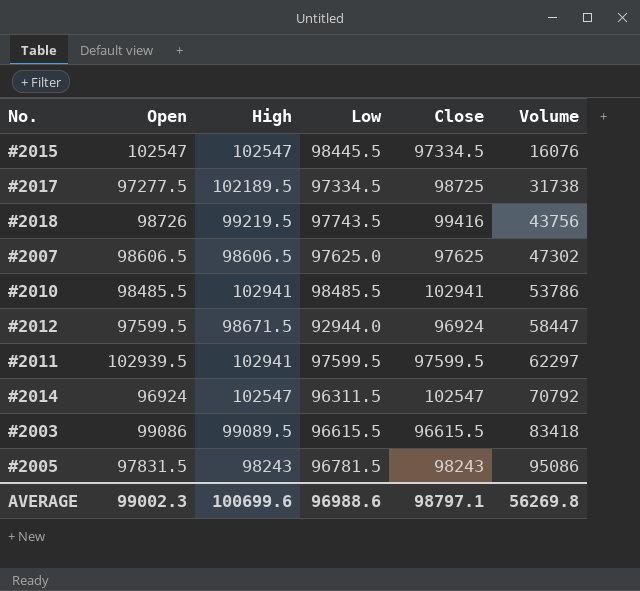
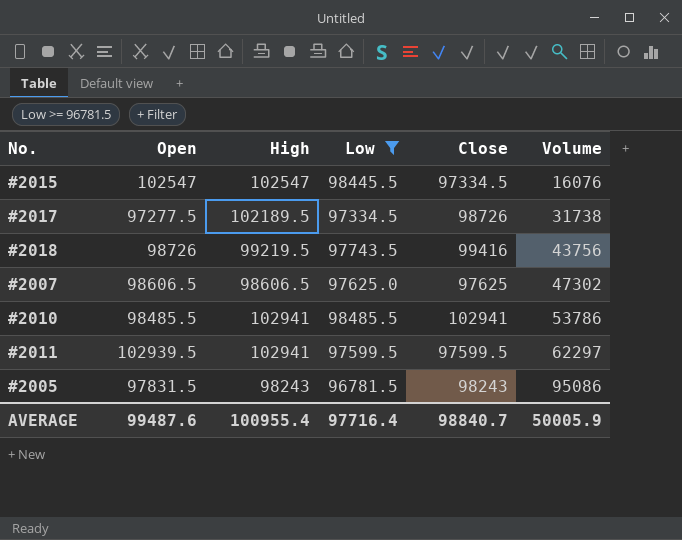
filter: none -> Low >= 96781.5
#2017 | Close: 98725 -> 98726
AVERAGE | Open: 99002.3 -> 99487.6
AVERAGE | High: 100699.6 -> 100955.4
AVERAGE | Low: 96988.6 -> 97716.4
AVERAGE | Close: 98797.1 -> 98840.7
AVERAGE | Volume: 56269.8 -> 50005.9

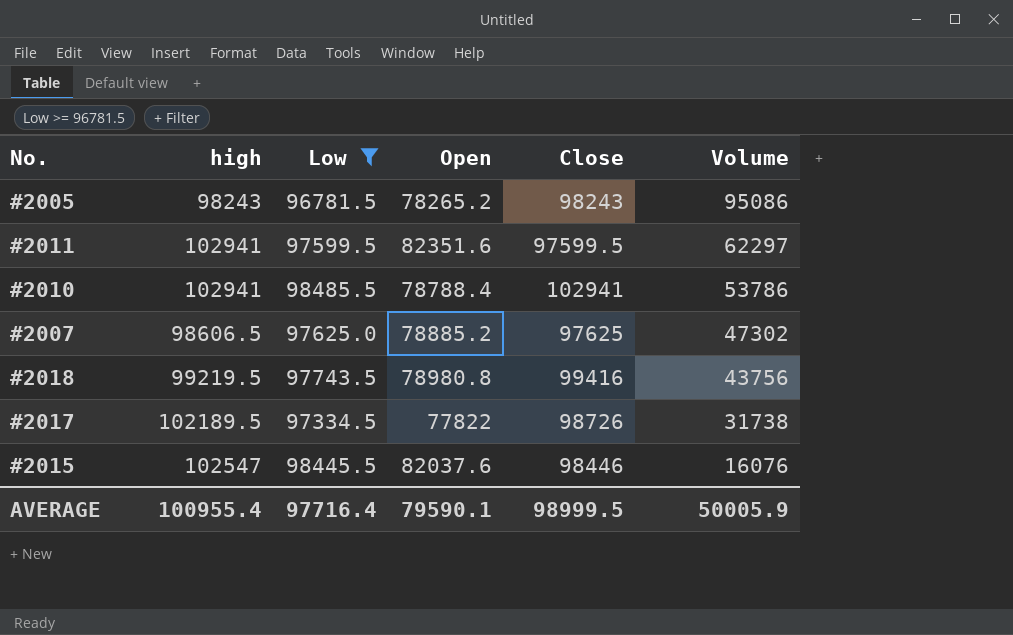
row order: Volume ascending -> Volume descending
column name: High -> high
column Open | position: 2 -> 4
#2005 | Open: 97831.5 -> 78265.2
#2011 | Open: 102939.5 -> 82351.6
#2010 | Open: 98485.5 -> 78788.4
#2007 | Open: 98606.5 -> 78885.2
#2018 | Open: 98726 -> 78980.8
#2017 | Open: 97277.5 -> 77822
#2015 | Open: 102547 -> 82037.6
#2015 | Close: 97334.5 -> 98446
AVERAGE | Open: 99487.6 -> 79590.1
AVERAGE | Close: 98840.7 -> 98999.5

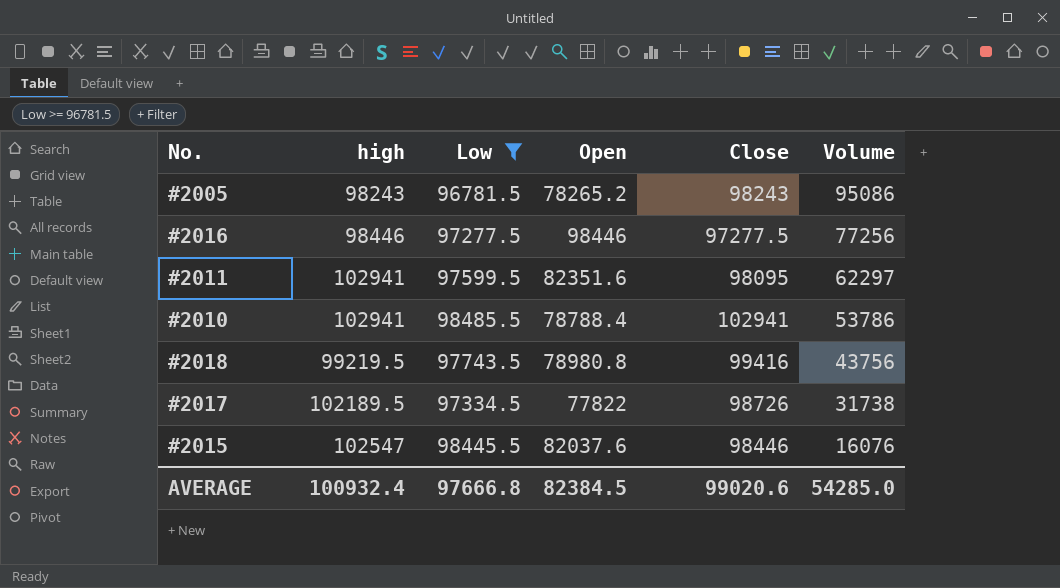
row #2007: 98606.5 | 97625.0 | 78885.2 | 97625 | 47302 -> none
row #2016: none -> 98446 | 97277.5 | 98446 | 97277.5 | 77256
#2011 | Close: 97599.5 -> 98095
AVERAGE | high: 100955.4 -> 100932.4
AVERAGE | Low: 97716.4 -> 97666.8
AVERAGE | Open: 79590.1 -> 82384.5
AVERAGE | Close: 98999.5 -> 99020.6
AVERAGE | Volume: 50005.9 -> 54285.0

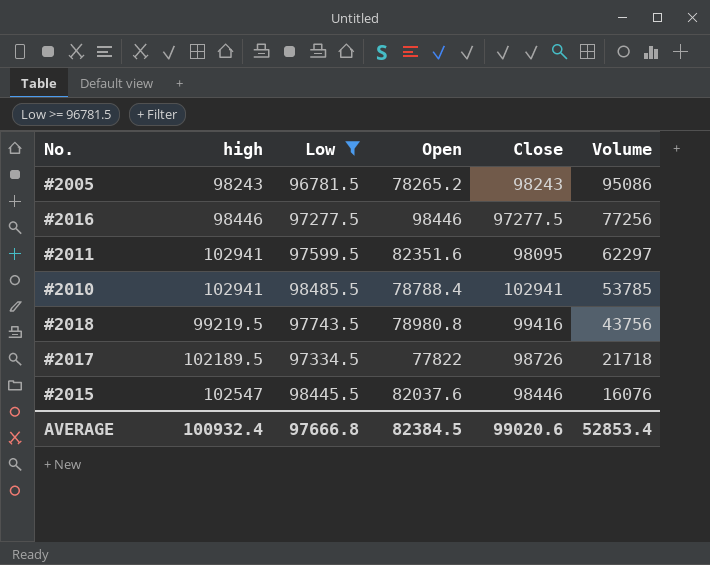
#2010 | Volume: 53786 -> 53785
#2017 | Volume: 31738 -> 21718
AVERAGE | Volume: 54285.0 -> 52853.4

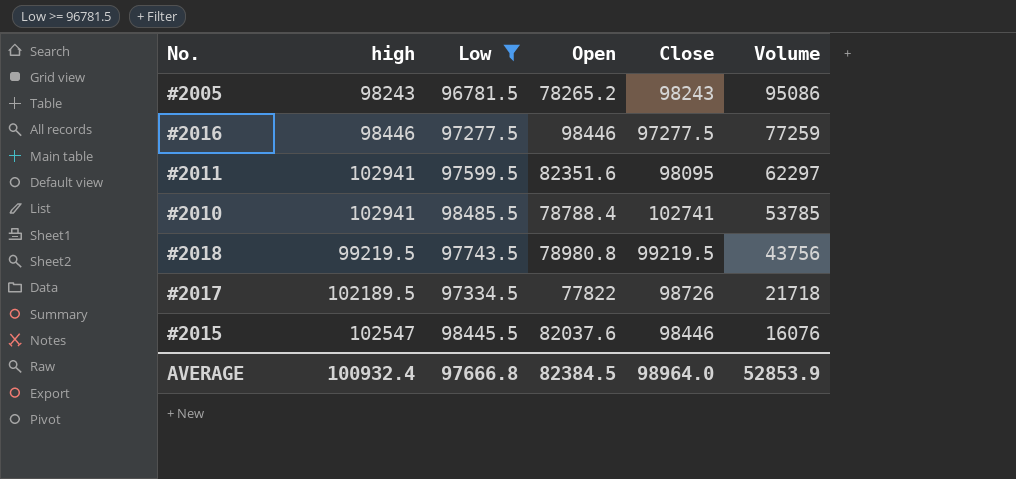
#2016 | Volume: 77256 -> 77259
#2010 | Close: 102941 -> 102741
#2018 | Close: 99416 -> 99219.5
AVERAGE | Close: 99020.6 -> 98964.0
AVERAGE | Volume: 52853.4 -> 52853.9

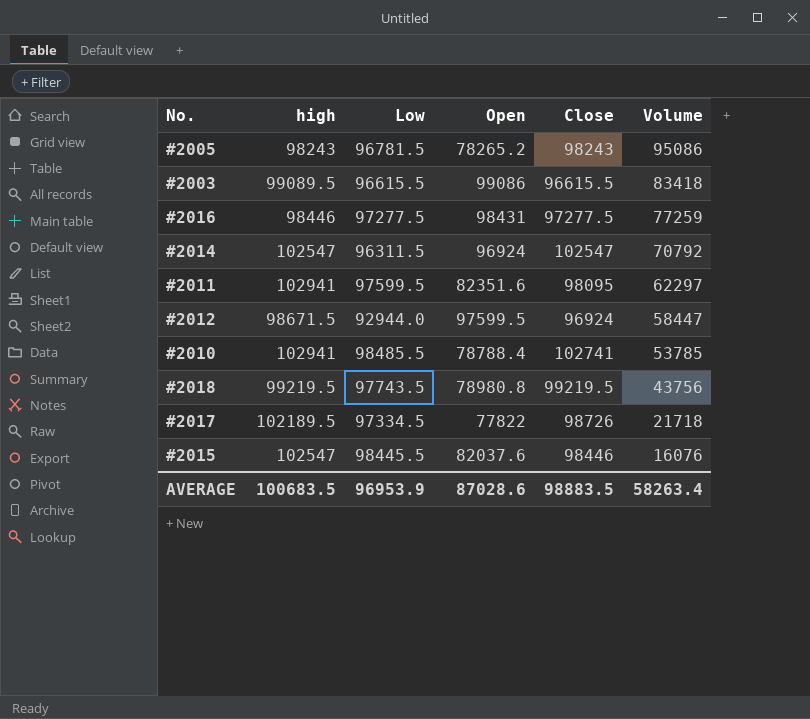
filter: Low >= 96781.5 -> none
#2016 | Open: 98446 -> 98431
AVERAGE | high: 100932.4 -> 100683.5
AVERAGE | Low: 97666.8 -> 96953.9
AVERAGE | Open: 82384.5 -> 87028.6
AVERAGE | Close: 98964.0 -> 98883.5
AVERAGE | Volume: 52853.9 -> 58263.4

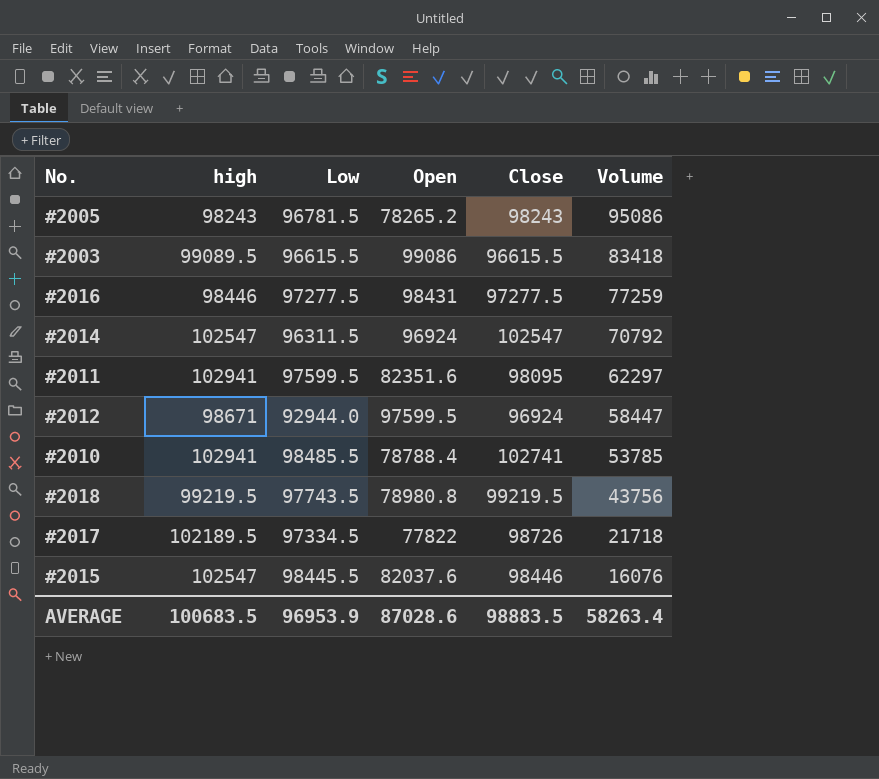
#2012 | high: 98671.5 -> 98671

